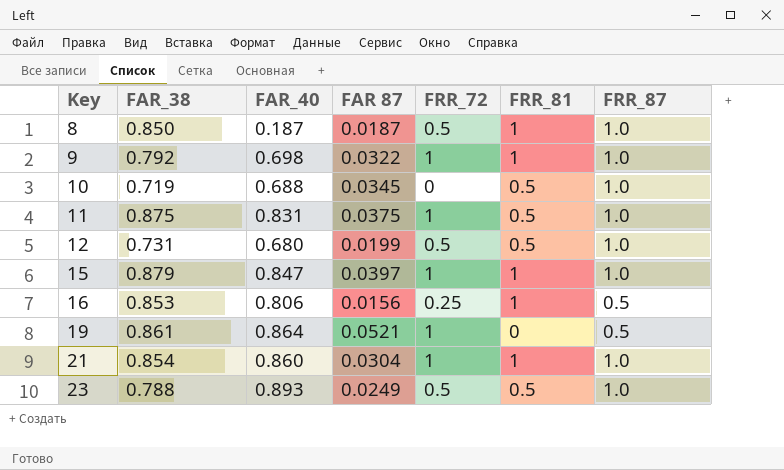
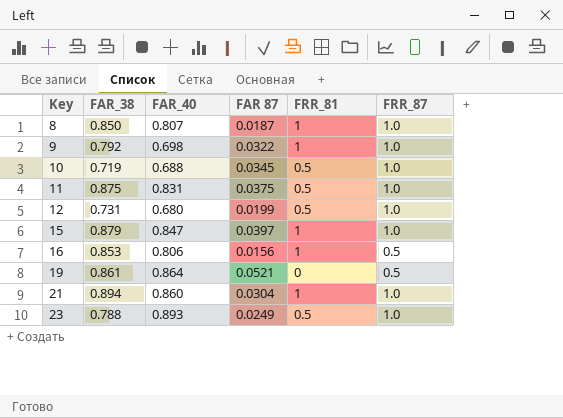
column FRR_72 | position: 5 -> none
8 | FAR_40: 0.187 -> 0.807
21 | FAR_38: 0.854 -> 0.894

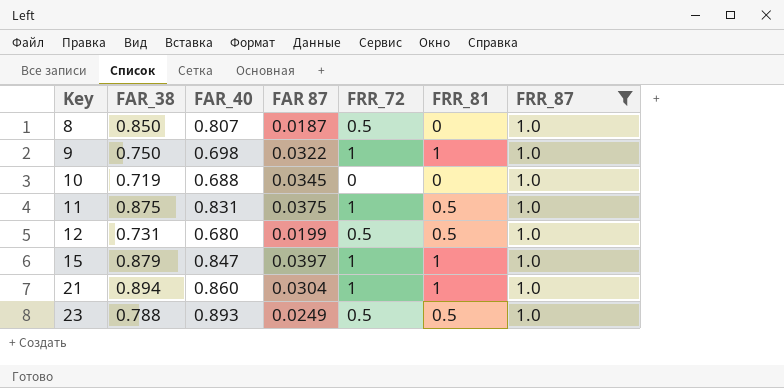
filter: none -> FRR_87 = 1.0
column FRR_72 | position: none -> 5
8 | FRR_81: 1 -> 0
9 | FAR_38: 0.792 -> 0.750
10 | FRR_81: 0.5 -> 0

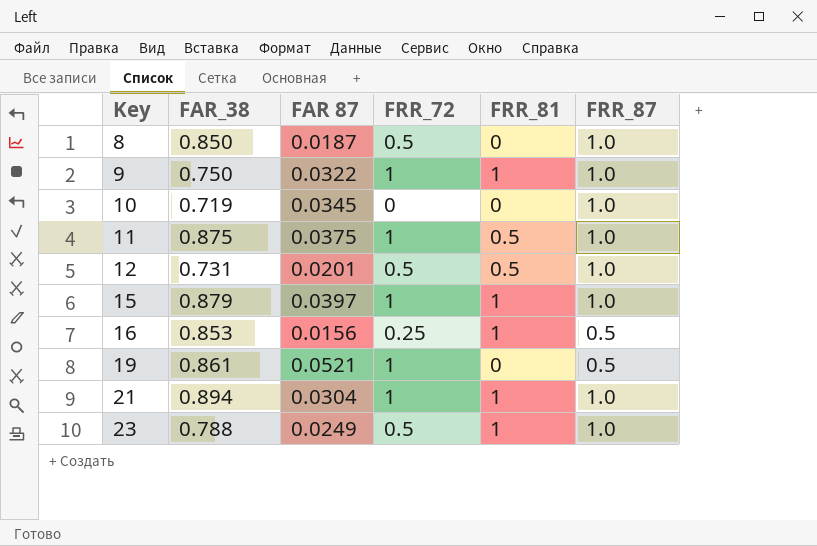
filter: FRR_87 = 1.0 -> none
column FAR_40 | position: 3 -> none
12 | FAR 87: 0.0199 -> 0.0201
23 | FRR_81: 0.5 -> 1

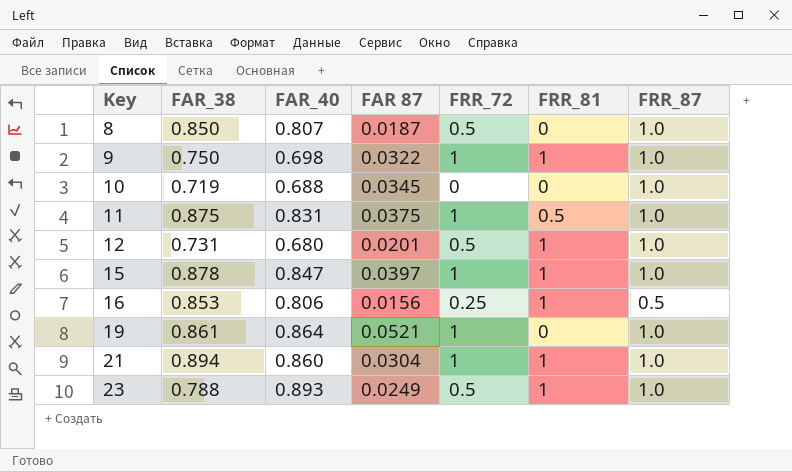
column FAR_40 | position: none -> 3
12 | FRR_81: 0.5 -> 1
15 | FAR_38: 0.879 -> 0.878
19 | FRR_87: 0.5 -> 1.0

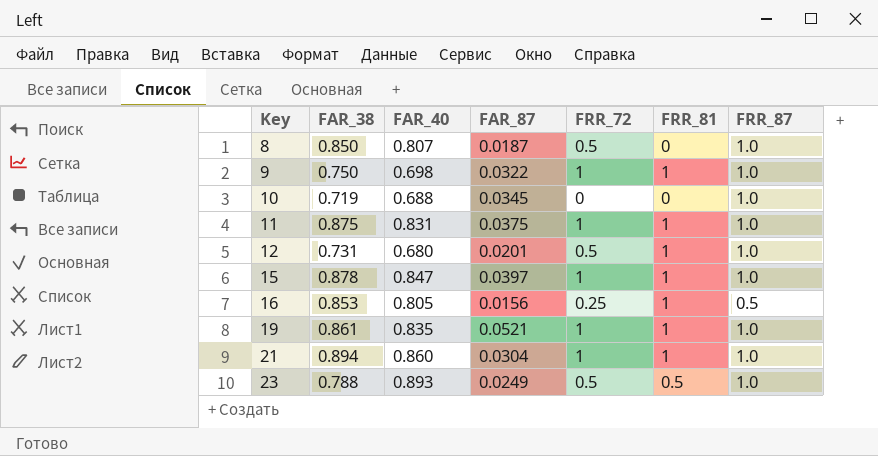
column name: FAR 87 -> FAR_87
11 | FRR_81: 0.5 -> 1
16 | FAR_40: 0.806 -> 0.805
19 | FAR_40: 0.864 -> 0.835
19 | FRR_81: 0 -> 1
23 | FRR_81: 1 -> 0.5

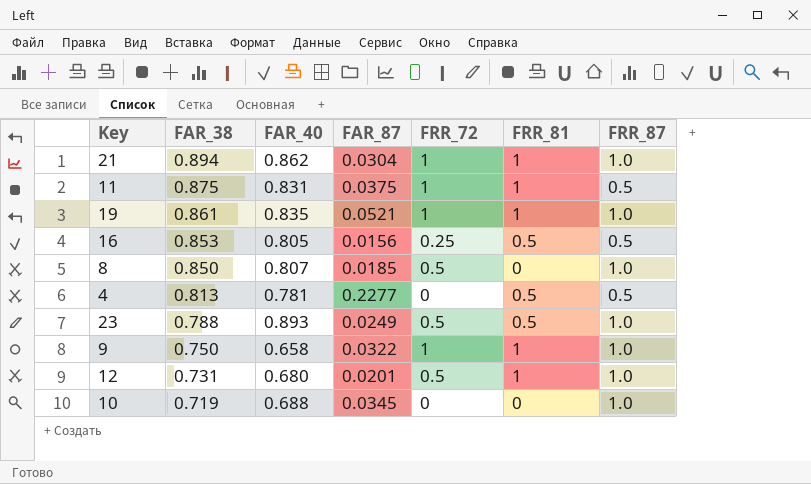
row order: Key ascending -> FAR_38 descending
row 15: 0.878 | 0.847 | 0.0397 | 1 | 1 | 1.0 -> none
21 | FAR_40: 0.860 -> 0.862
11 | FRR_87: 1.0 -> 0.5
16 | FRR_81: 1 -> 0.5
8 | FAR_87: 0.0187 -> 0.0185
row 4: none -> 0.813 | 0.781 | 0.2277 | 0 | 0.5 | 0.5
9 | FAR_40: 0.698 -> 0.658

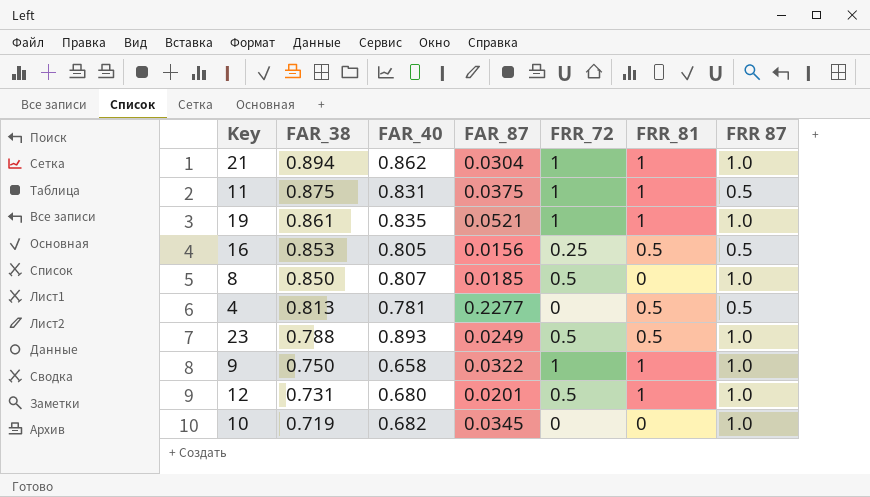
column name: FRR_87 -> FRR 87
10 | FAR_40: 0.688 -> 0.682

